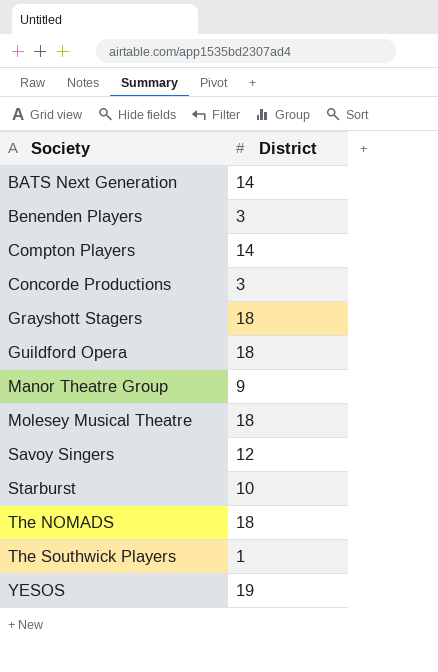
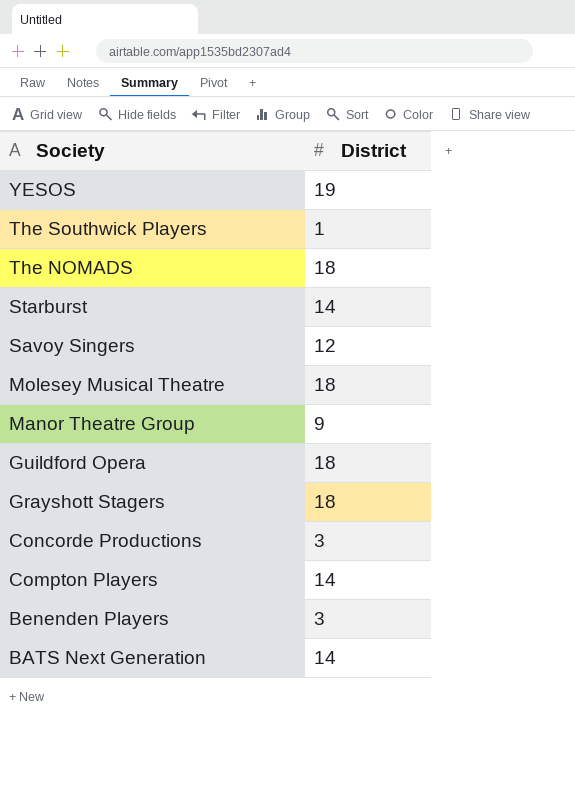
row order: Society ascending -> Society descending
Starburst | District: 10 -> 14

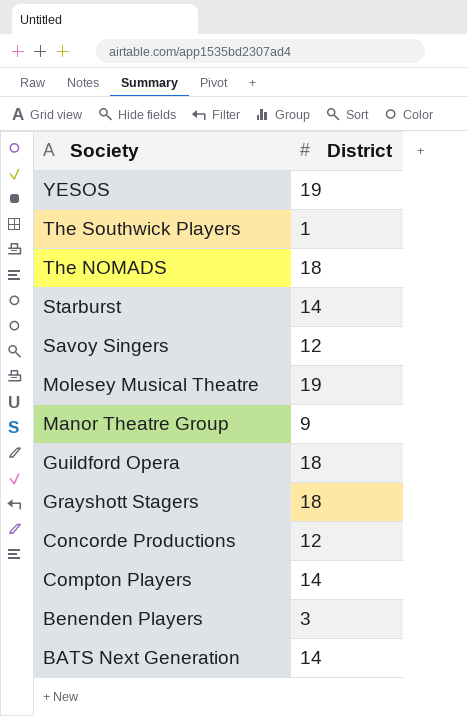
Molesey Musical Theatre | District: 18 -> 19
Concorde Productions | District: 3 -> 12

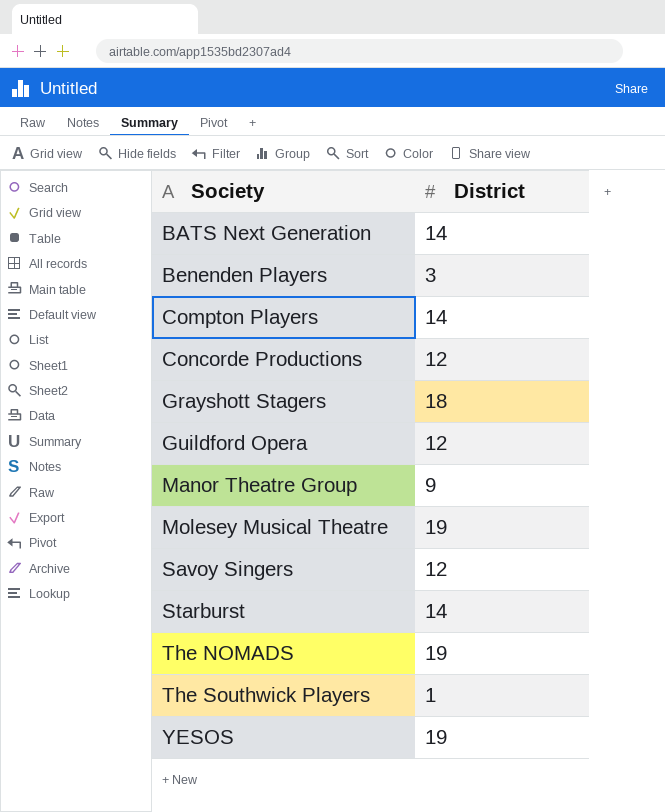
row order: Society descending -> Society ascending
Guildford Opera | District: 18 -> 12
The NOMADS | District: 18 -> 19

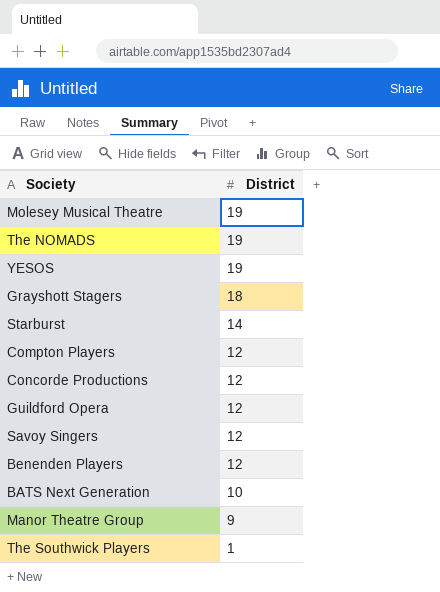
row order: Society ascending -> District descending
Compton Players | District: 14 -> 12
Benenden Players | District: 3 -> 12
BATS Next Generation | District: 14 -> 10

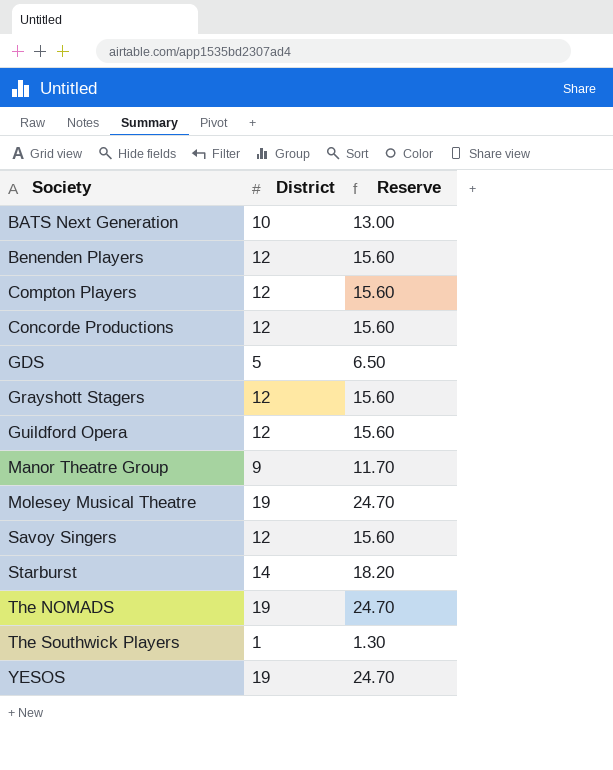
row order: District descending -> Society ascending
column Reserve | formula: none -> [District] * 1.3
row GDS: none -> 5 | 6.50
Grayshott Stagers | District: 18 -> 12

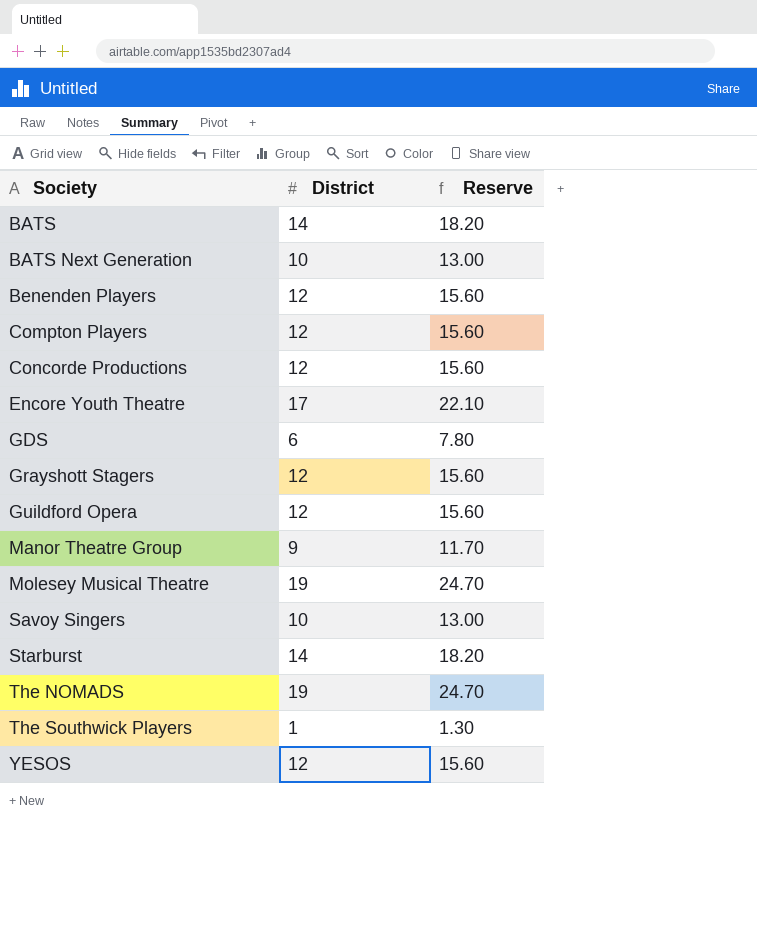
row BATS: none -> 14 | 18.20
row Encore Youth Theatre: none -> 17 | 22.10
GDS | District: 5 -> 6
GDS | Reserve: 6.50 -> 7.80
Savoy Singers | District: 12 -> 10
Savoy Singers | Reserve: 15.60 -> 13.00
YESOS | District: 19 -> 12
YESOS | Reserve: 24.70 -> 15.60

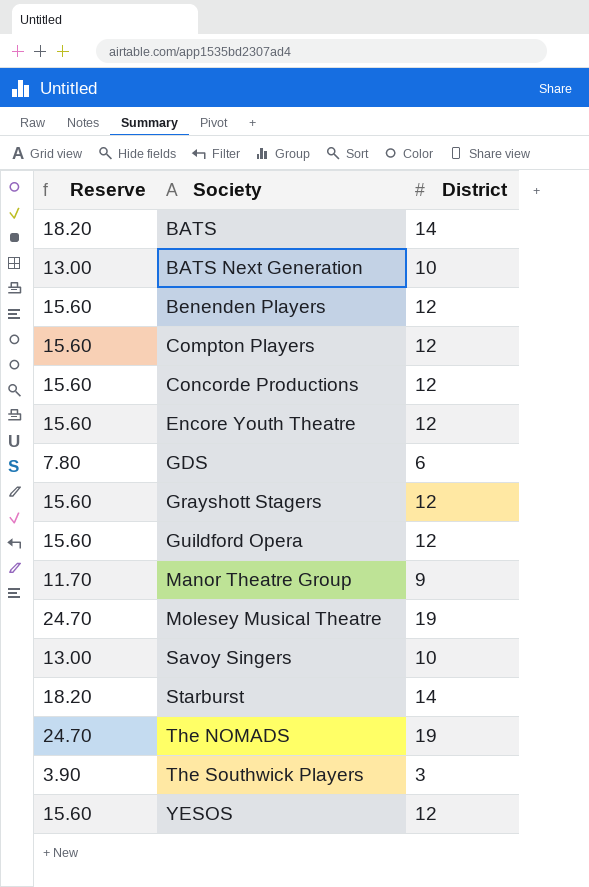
column Reserve | position: 3 -> 1
Encore Youth Theatre | Reserve: 22.10 -> 15.60
Encore Youth Theatre | District: 17 -> 12
The Southwick Players | Reserve: 1.30 -> 3.90
The Southwick Players | District: 1 -> 3

